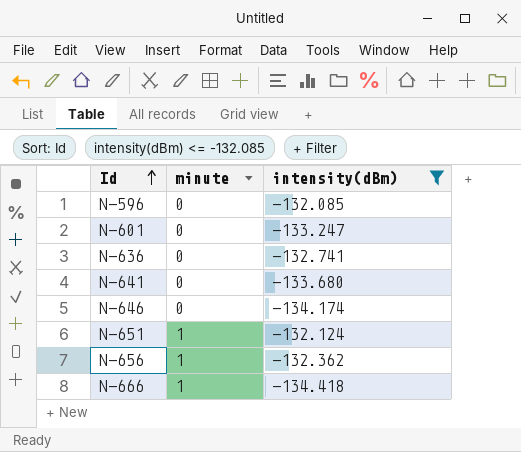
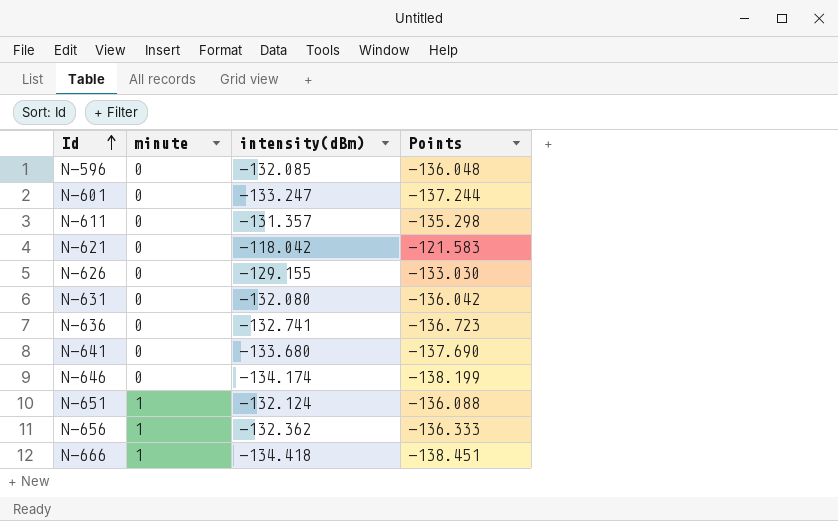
filter: intensity(dBm) <= -132.085 -> none
column Points | formula: none -> [intensity(dBm)] * 1.03

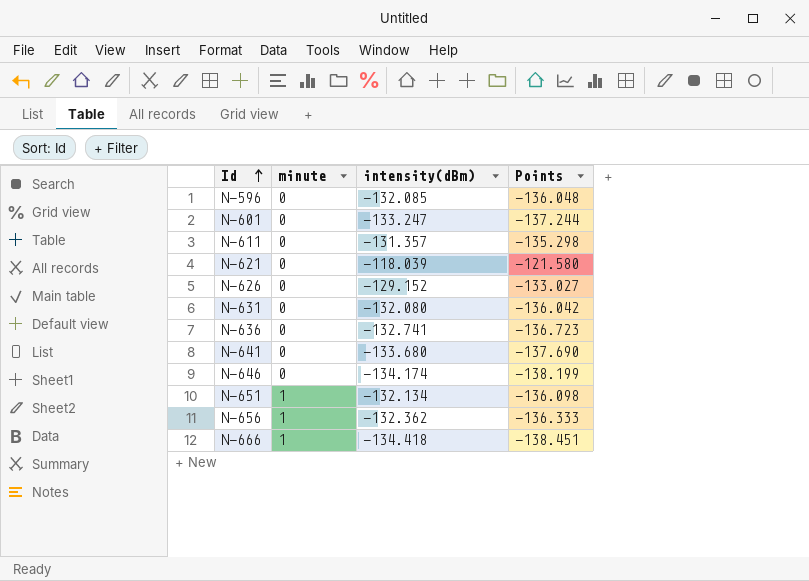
N-621 | intensity(dBm): -118.042 -> -118.039
N-621 | Points: -121.583 -> -121.580
N-626 | intensity(dBm): -129.155 -> -129.152
N-626 | Points: -133.030 -> -133.027
N-651 | intensity(dBm): -132.124 -> -132.134
N-651 | Points: -136.088 -> -136.098

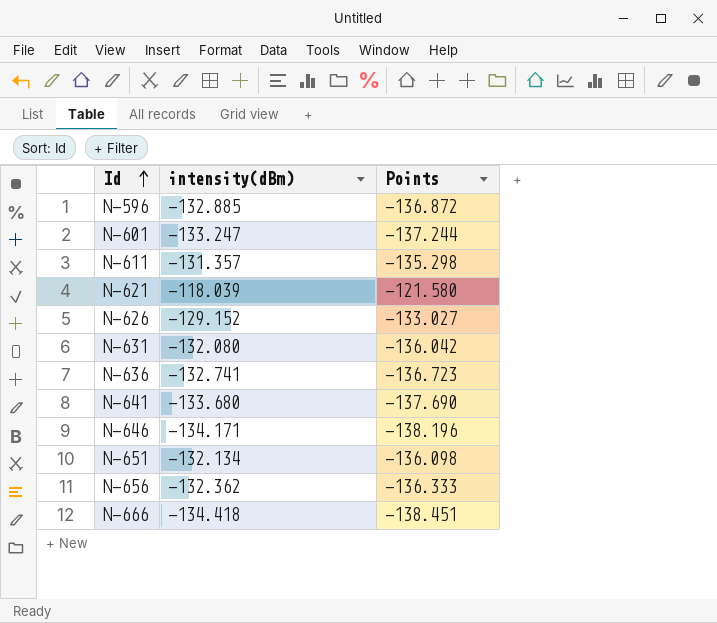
column minute | position: 2 -> none
N-596 | intensity(dBm): -132.085 -> -132.885
N-596 | Points: -136.048 -> -136.872
N-646 | intensity(dBm): -134.174 -> -134.171
N-646 | Points: -138.199 -> -138.196

